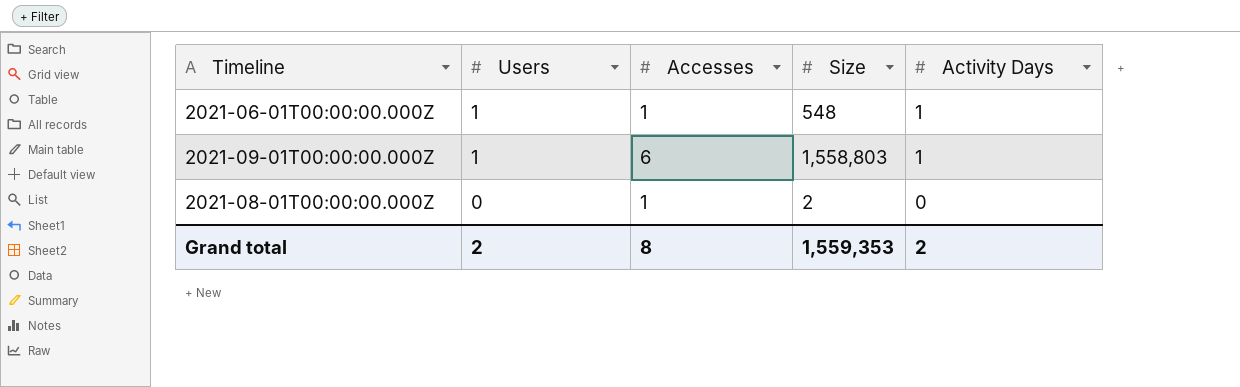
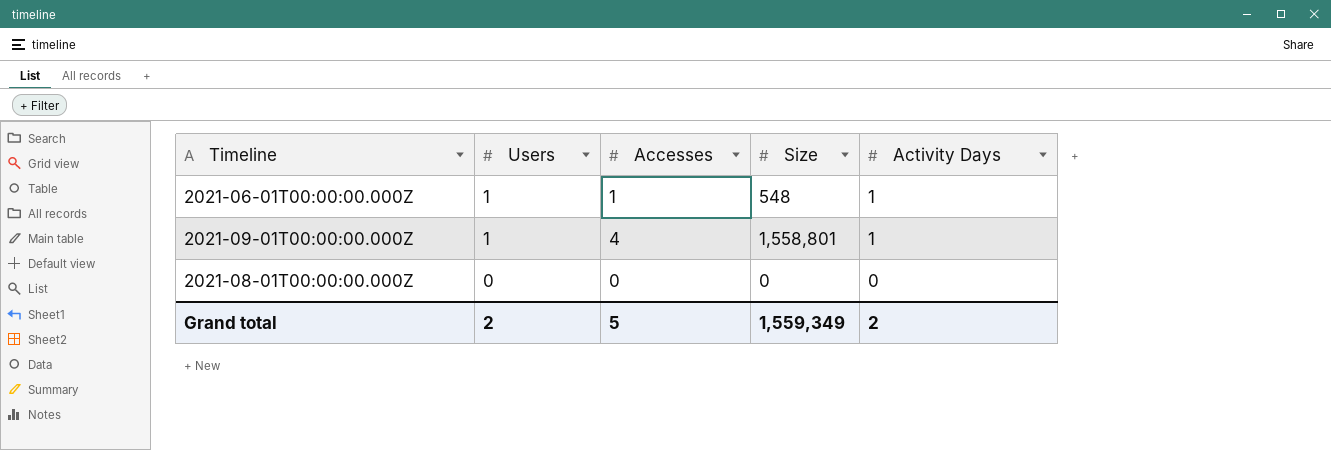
2021-09-01T00:00:00.000Z | Accesses: 6 -> 4
2021-09-01T00:00:00.000Z | Size: 1,558,803 -> 1,558,801
2021-08-01T00:00:00.000Z | Accesses: 1 -> 0
2021-08-01T00:00:00.000Z | Size: 2 -> 0
Grand total | Accesses: 8 -> 5
Grand total | Size: 1,559,353 -> 1,559,349

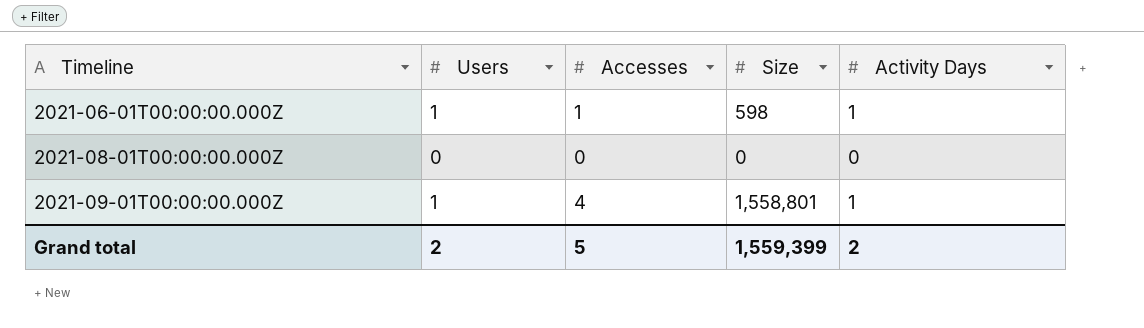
row order: Users descending -> Timeline ascending
2021-06-01T00:00:00.000Z | Size: 548 -> 598
Grand total | Size: 1,559,349 -> 1,559,399

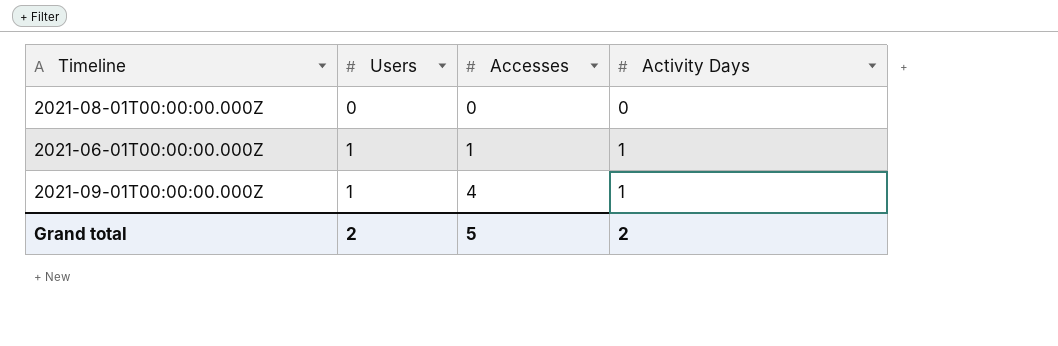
row order: Timeline ascending -> Users ascending
column Size | position: 4 -> none

